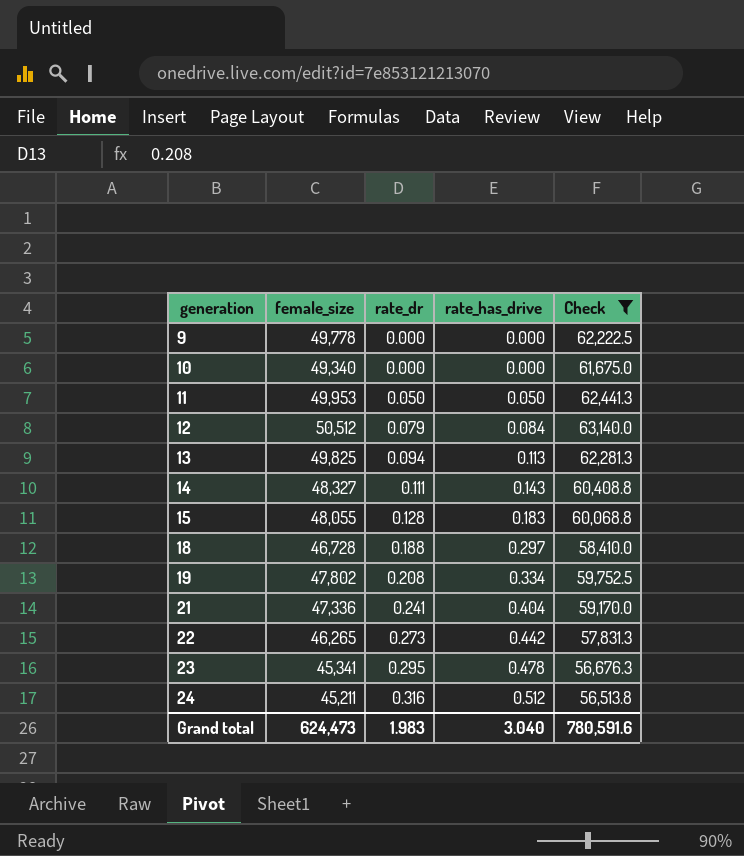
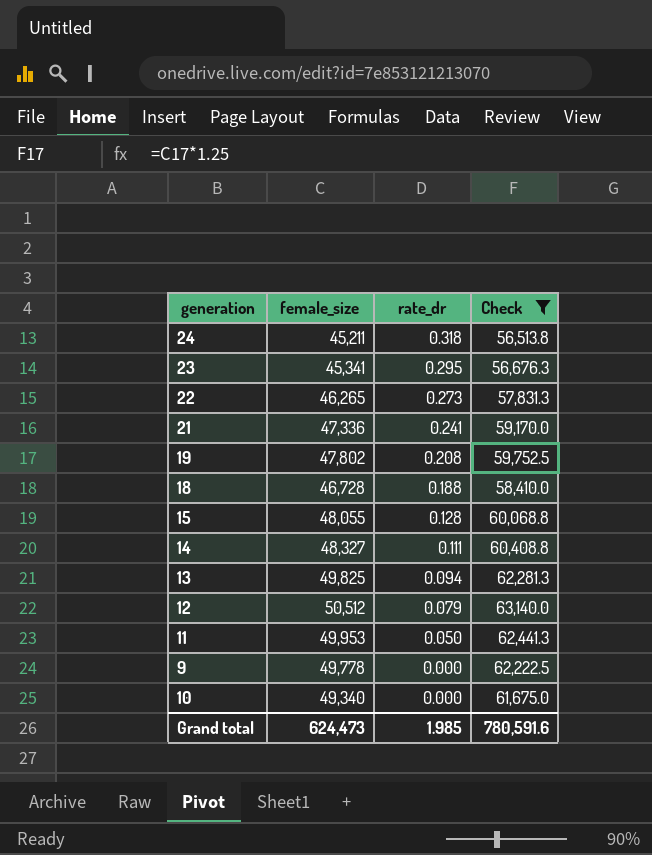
row order: generation ascending -> rate_dr descending
column rate_has_drive | position: 4 -> none
24 | rate_dr: 0.316 -> 0.318
Grand total | rate_dr: 1.983 -> 1.985

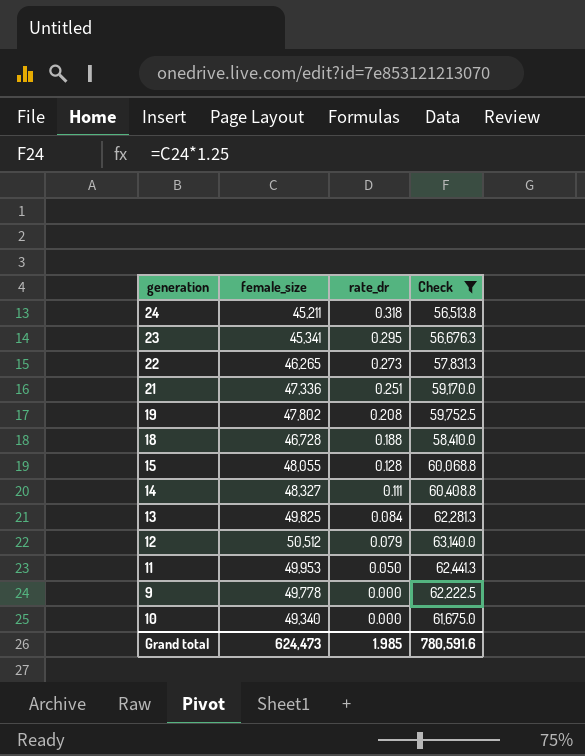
21 | rate_dr: 0.241 -> 0.251
13 | rate_dr: 0.094 -> 0.084

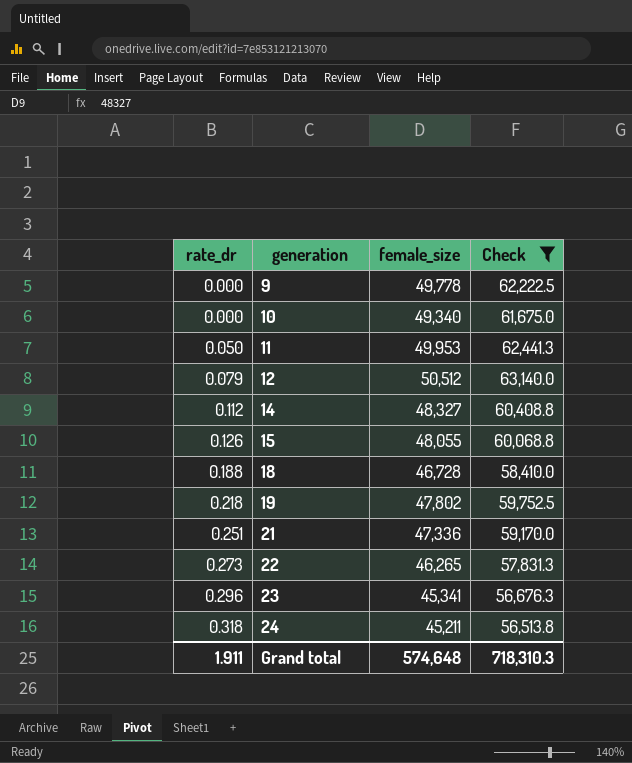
row order: rate_dr descending -> rate_dr ascending
column rate_dr | position: 3 -> 1
row 13: 49,825 | 0.084 | 62,281.3 -> none
14 | rate_dr: 0.111 -> 0.112
15 | rate_dr: 0.128 -> 0.126
19 | rate_dr: 0.208 -> 0.218
23 | rate_dr: 0.295 -> 0.296
Grand total | rate_dr: 1.985 -> 1.911
Grand total | female_size: 624,473 -> 574,648
Grand total | Check: 780,591.6 -> 718,310.3

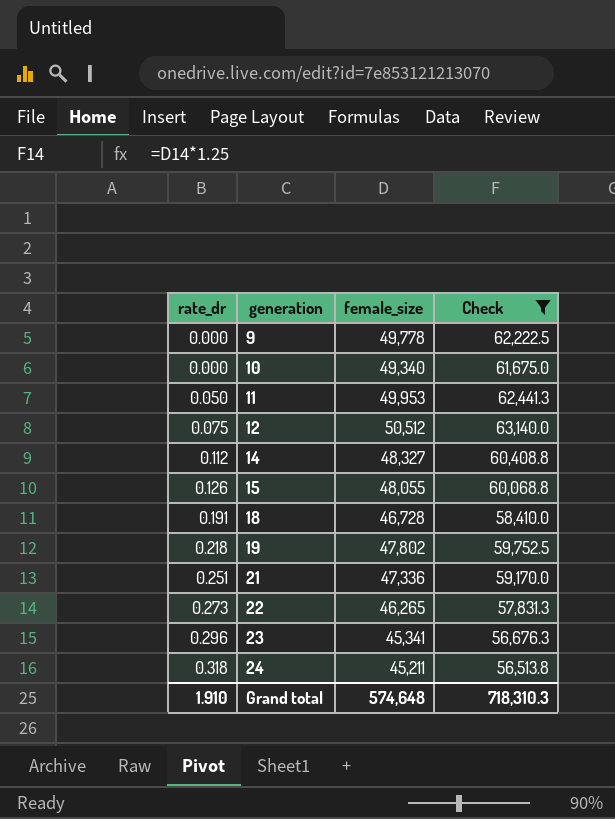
12 | rate_dr: 0.079 -> 0.075
18 | rate_dr: 0.188 -> 0.191
Grand total | rate_dr: 1.911 -> 1.910

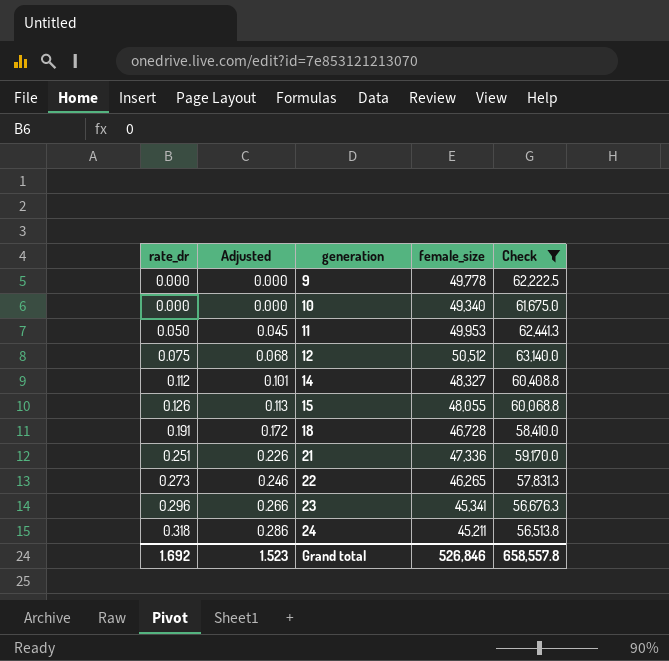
column Adjusted | formula: none -> [rate_dr] * 0.9
row 19: 0.218 | 47,802 | 59,752.5 -> none
Grand total | rate_dr: 1.910 -> 1.692
Grand total | female_size: 574,648 -> 526,846
Grand total | Check: 718,310.3 -> 658,557.8

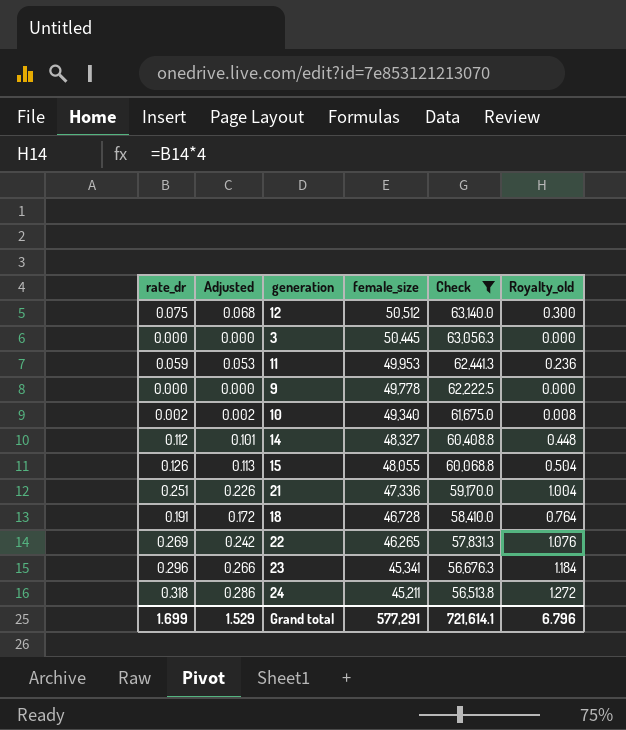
row order: rate_dr ascending -> female_size descending
column Royalty_old | formula: none -> [rate_dr] * 4
row 3: none -> 0.000 | 0.000 | 50,445 | 63,056.3 | 0.000
11 | rate_dr: 0.050 -> 0.059
11 | Adjusted: 0.045 -> 0.053
10 | rate_dr: 0.000 -> 0.002
10 | Adjusted: 0.000 -> 0.002
22 | rate_dr: 0.273 -> 0.269
22 | Adjusted: 0.246 -> 0.242
Grand total | rate_dr: 1.692 -> 1.699
Grand total | Adjusted: 1.523 -> 1.529
Grand total | female_size: 526,846 -> 577,291
Grand total | Check: 658,557.8 -> 721,614.1

